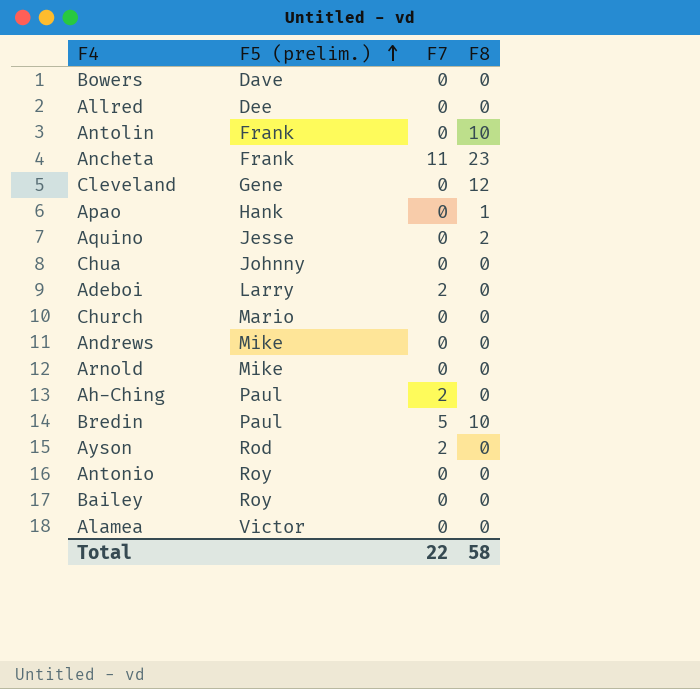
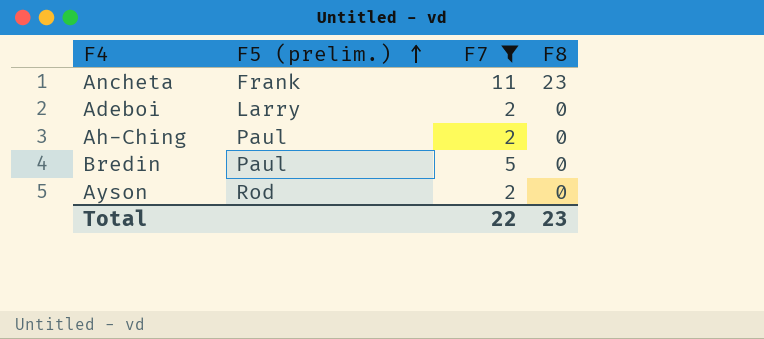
filter: none -> F7 != 0
Bredin | F8: 10 -> 0
Total | F8: 58 -> 23

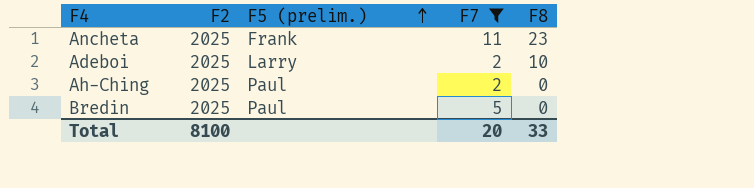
column F2 | position: none -> 2
row Ayson: Rod | 2 | 0 -> none
Adeboi | F8: 0 -> 10
Total | F7: 22 -> 20
Total | F8: 23 -> 33

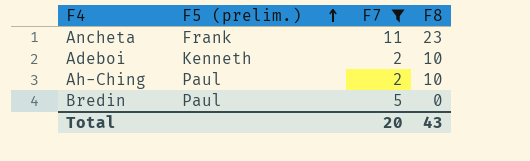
column F2 | position: 2 -> none
Adeboi | F5 (prelim.): Larry -> Kenneth
Ah-Ching | F8: 0 -> 10
Total | F8: 33 -> 43

